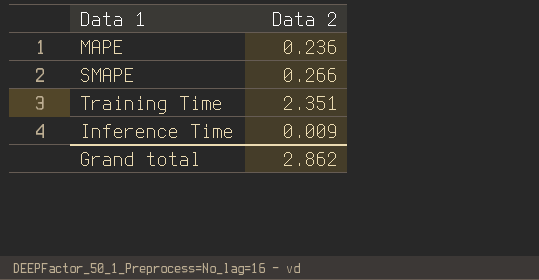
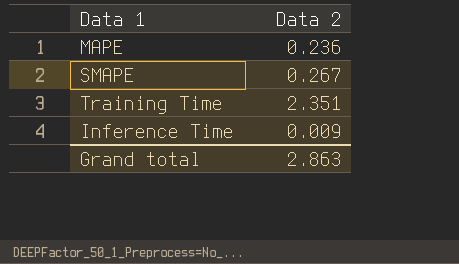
SMAPE | Data 2: 0.266 -> 0.267
Grand total | Data 2: 2.862 -> 2.863

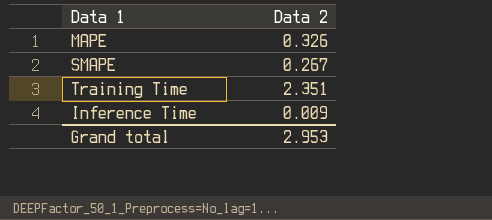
MAPE | Data 2: 0.236 -> 0.326
Grand total | Data 2: 2.863 -> 2.953

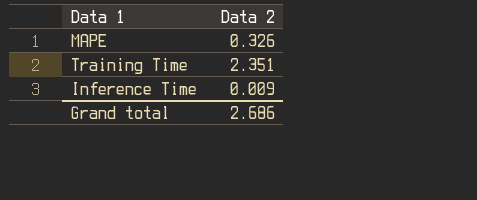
row SMAPE: 0.267 -> none
Grand total | Data 2: 2.953 -> 2.686

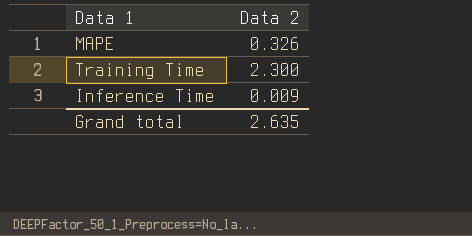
Training Time | Data 2: 2.351 -> 2.300
Grand total | Data 2: 2.686 -> 2.635

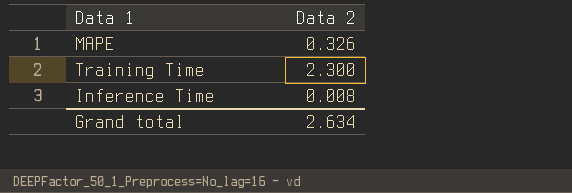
Inference Time | Data 2: 0.009 -> 0.008
Grand total | Data 2: 2.635 -> 2.634

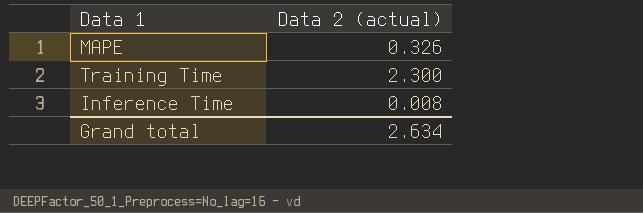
column name: Data 2 -> Data 2 (actual)

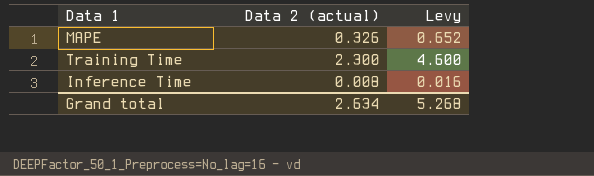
column Levy | formula: none -> [Data 2 (actual)] * 2

